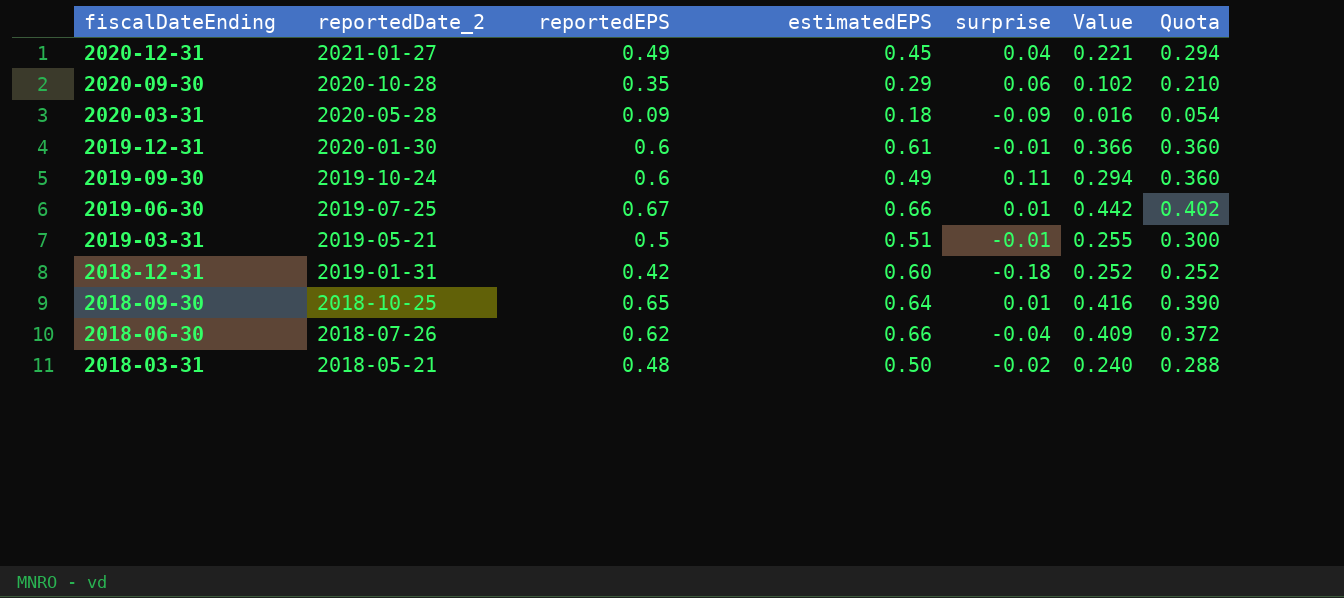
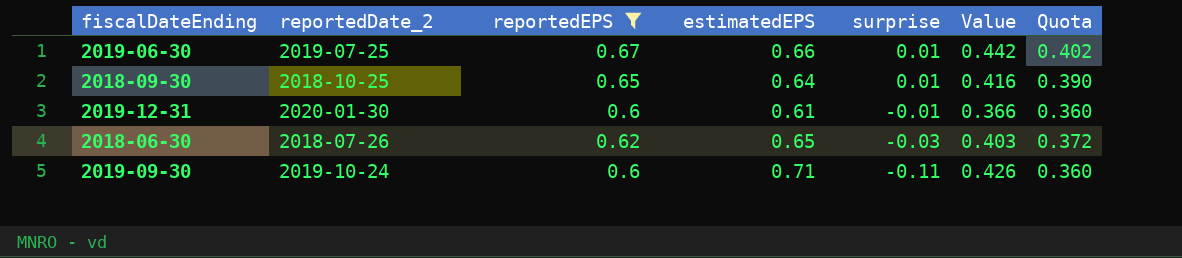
filter: none -> reportedEPS >= 0.6
row order: fiscalDateEnding descending -> surprise descending
2018-06-30 | estimatedEPS: 0.66 -> 0.65
2018-06-30 | surprise: -0.04 -> -0.03
2018-06-30 | Value: 0.409 -> 0.403
2019-09-30 | estimatedEPS: 0.49 -> 0.71
2019-09-30 | surprise: 0.11 -> -0.11
2019-09-30 | Value: 0.294 -> 0.426

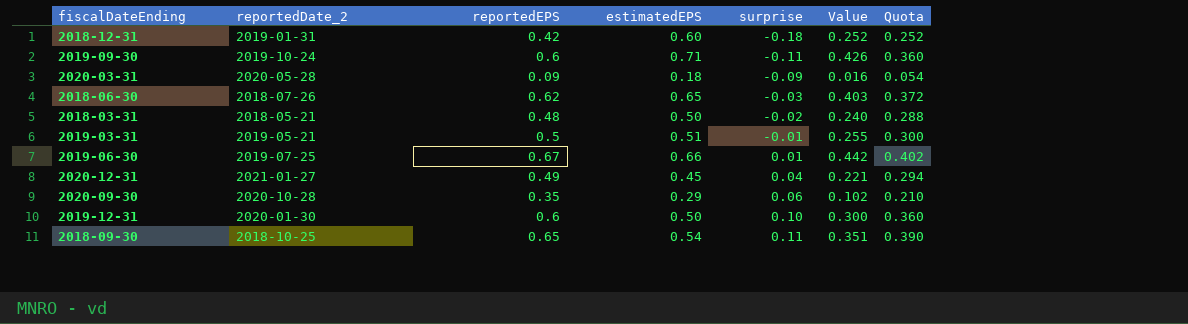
filter: reportedEPS >= 0.6 -> none
row order: surprise descending -> surprise ascending
2019-12-31 | estimatedEPS: 0.61 -> 0.50
2019-12-31 | surprise: -0.01 -> 0.10
2019-12-31 | Value: 0.366 -> 0.300
2018-09-30 | estimatedEPS: 0.64 -> 0.54
2018-09-30 | surprise: 0.01 -> 0.11
2018-09-30 | Value: 0.416 -> 0.351

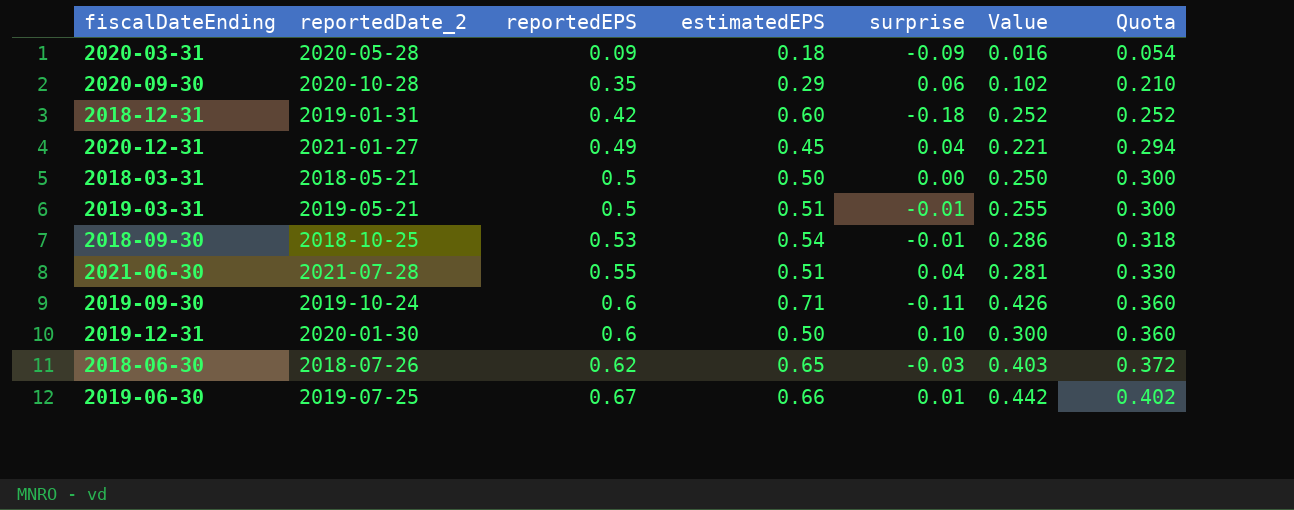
row order: surprise ascending -> reportedEPS ascending
2018-03-31 | reportedEPS: 0.48 -> 0.5
2018-03-31 | surprise: -0.02 -> 0.00
2018-03-31 | Value: 0.240 -> 0.250
2018-03-31 | Quota: 0.288 -> 0.300
2018-09-30 | reportedEPS: 0.65 -> 0.53
2018-09-30 | surprise: 0.11 -> -0.01
2018-09-30 | Value: 0.351 -> 0.286
2018-09-30 | Quota: 0.390 -> 0.318
row 2021-06-30: none -> 2021-07-28 | 0.55 | 0.51 | 0.04 | 0.281 | 0.330

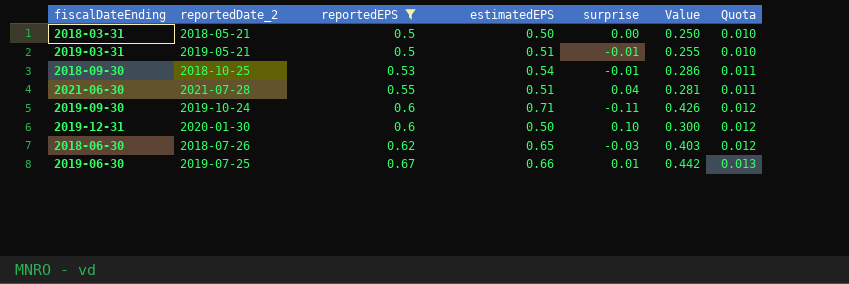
filter: none -> reportedEPS >= 0.5
column Quota | formula: [reportedEPS] * 0.6 -> [reportedEPS] * 0.02

